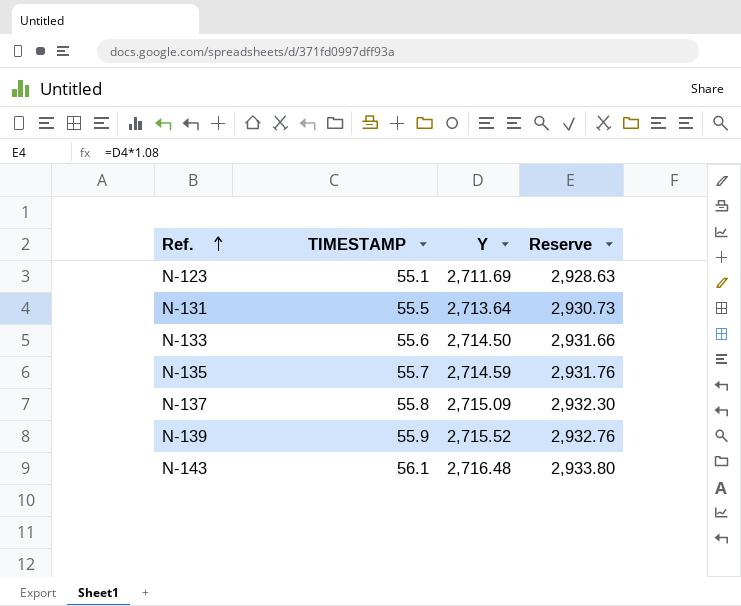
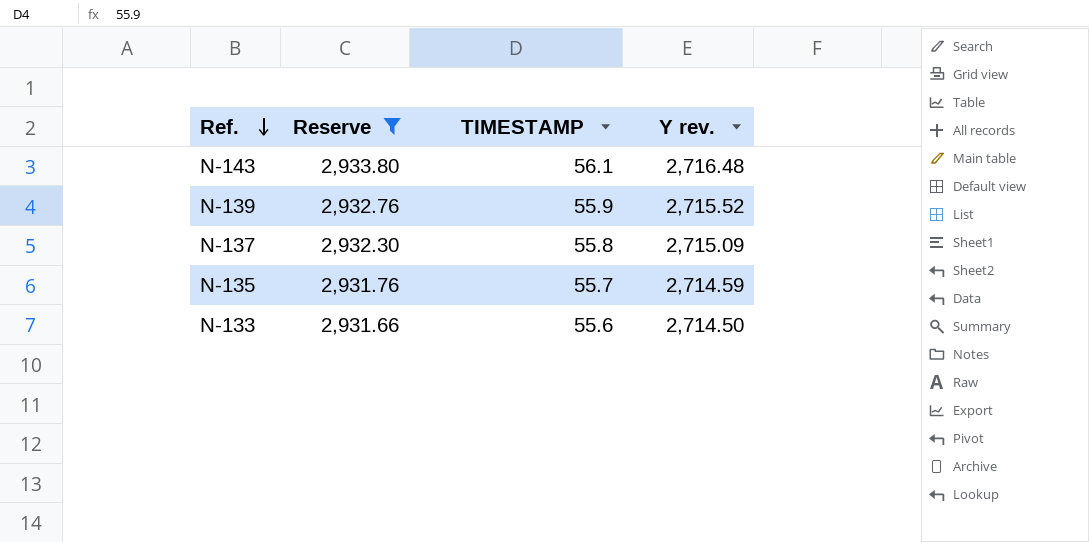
filter: none -> Reserve >= 2,931.66
row order: Ref. ascending -> Ref. descending
column Reserve | position: 4 -> 2
column name: Y -> Y rev.

